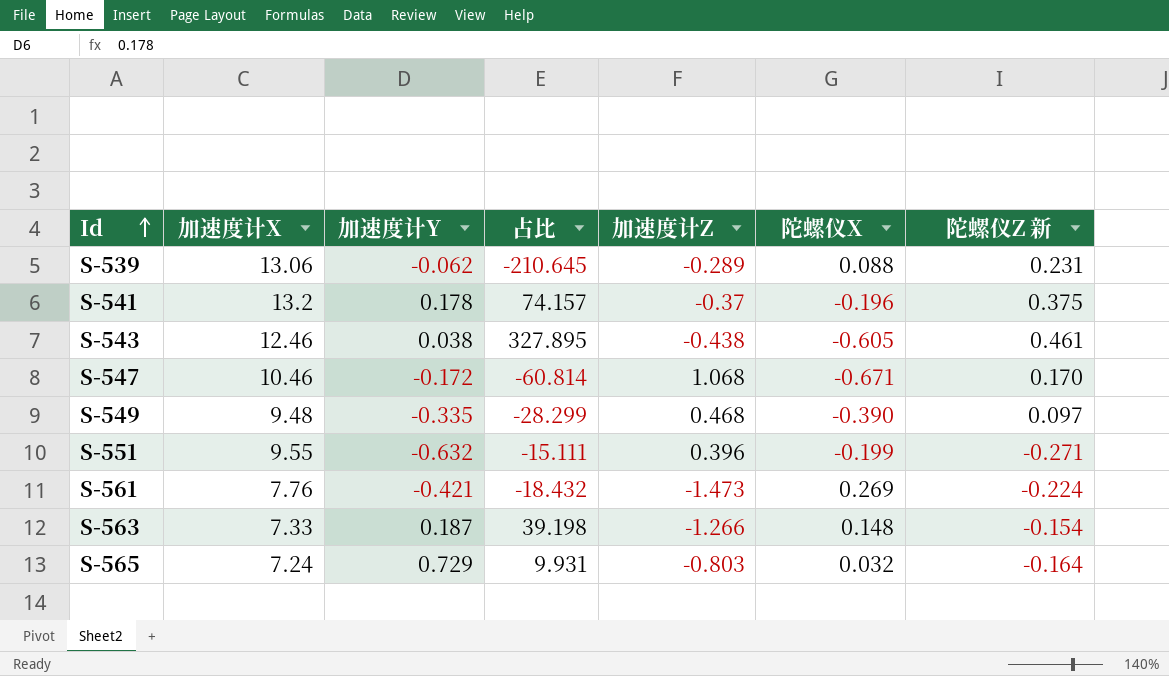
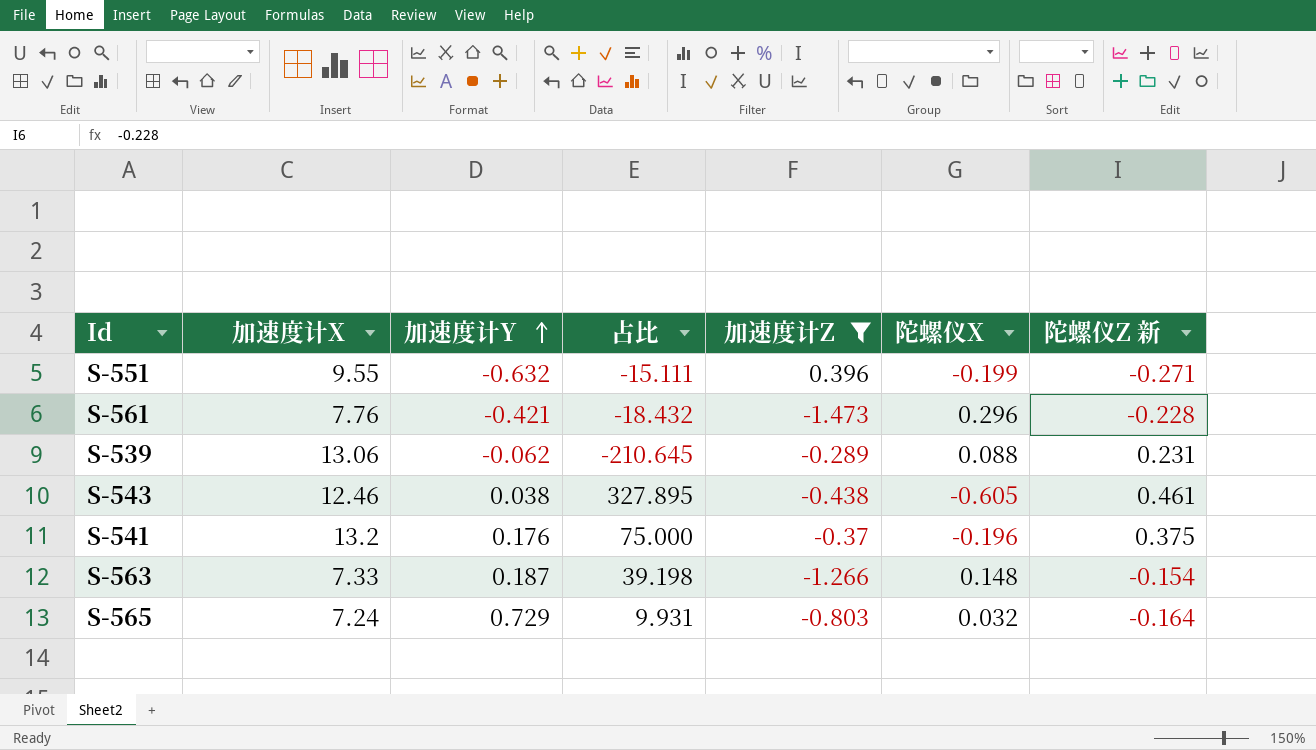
filter: none -> 加速度计Z <= 0.396
row order: Id ascending -> 加速度计Y ascending
S-561 | 陀螺仪X: 0.269 -> 0.296
S-561 | 陀螺仪Z 新: -0.224 -> -0.228
S-541 | 加速度计Y: 0.178 -> 0.176
S-541 | 占比: 74.157 -> 75.000

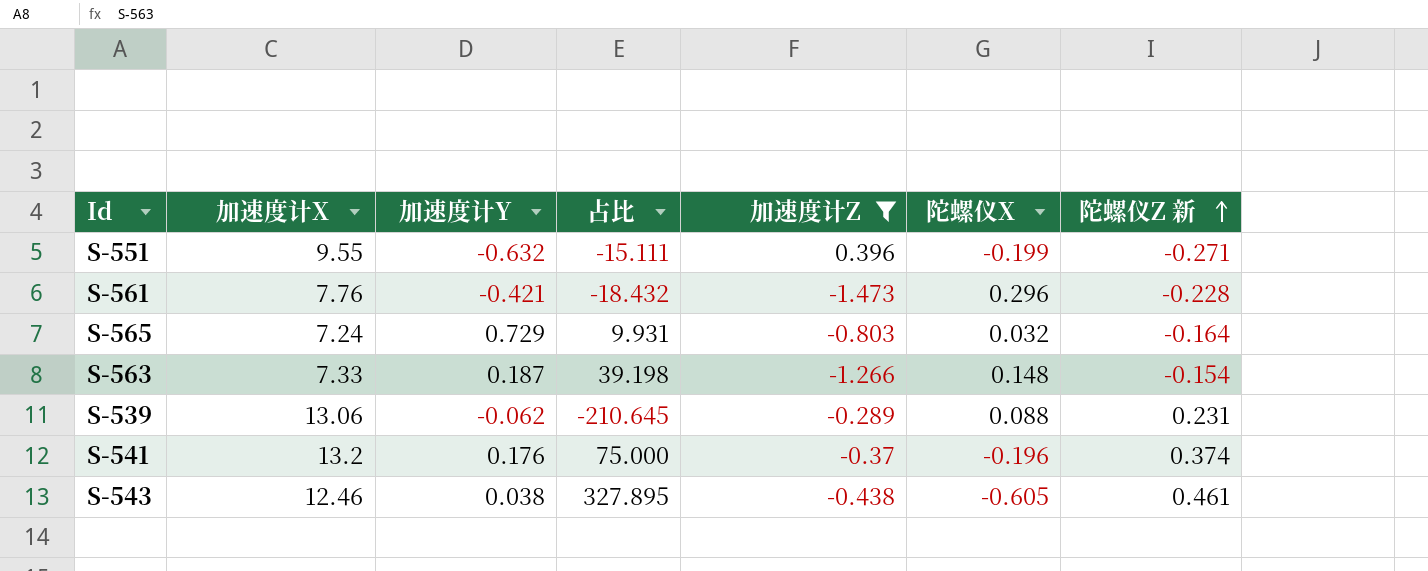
row order: 加速度计Y ascending -> 陀螺仪Z 新 ascending
S-541 | 陀螺仪Z 新: 0.375 -> 0.374

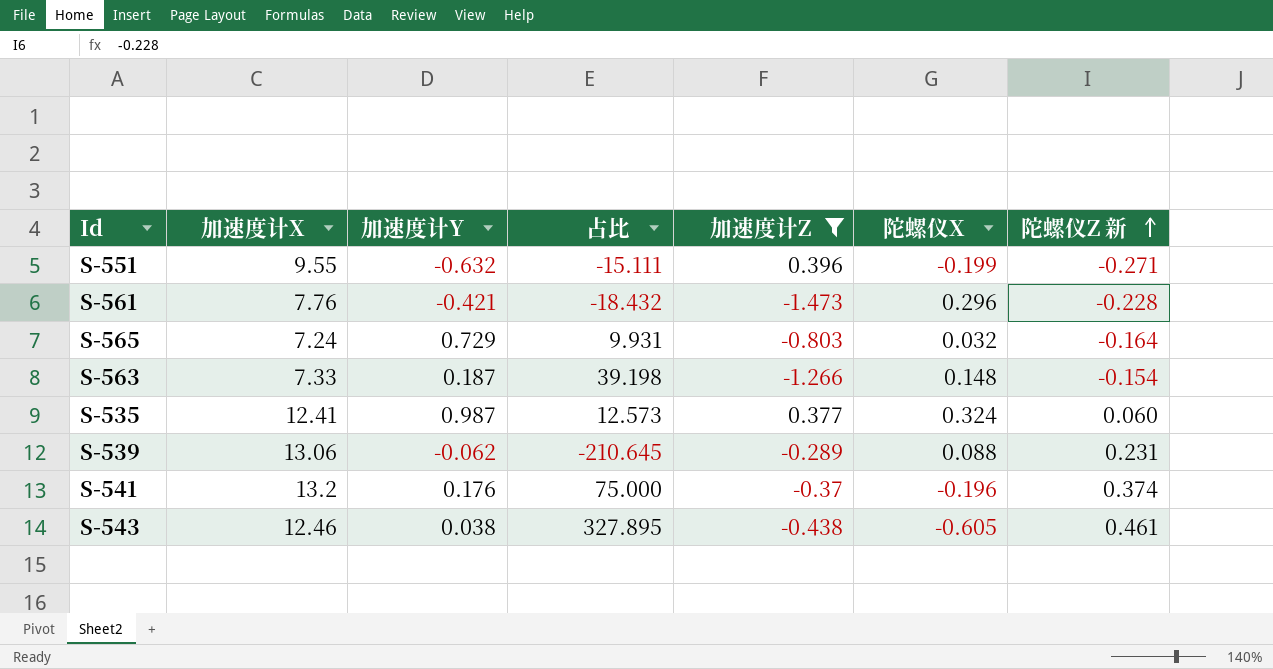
row S-535: none -> 12.41 | 0.987 | 12.573 | 0.377 | 0.324 | 0.060

